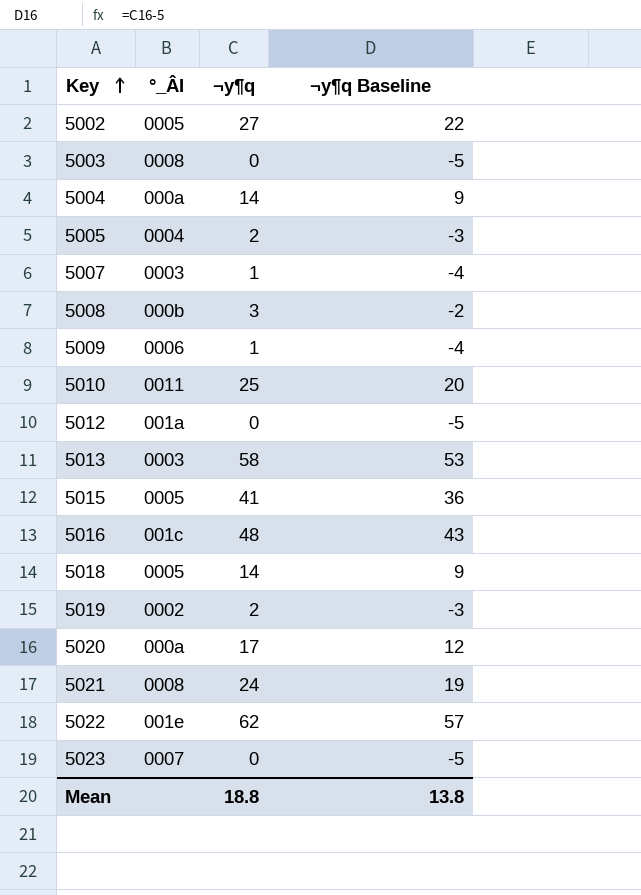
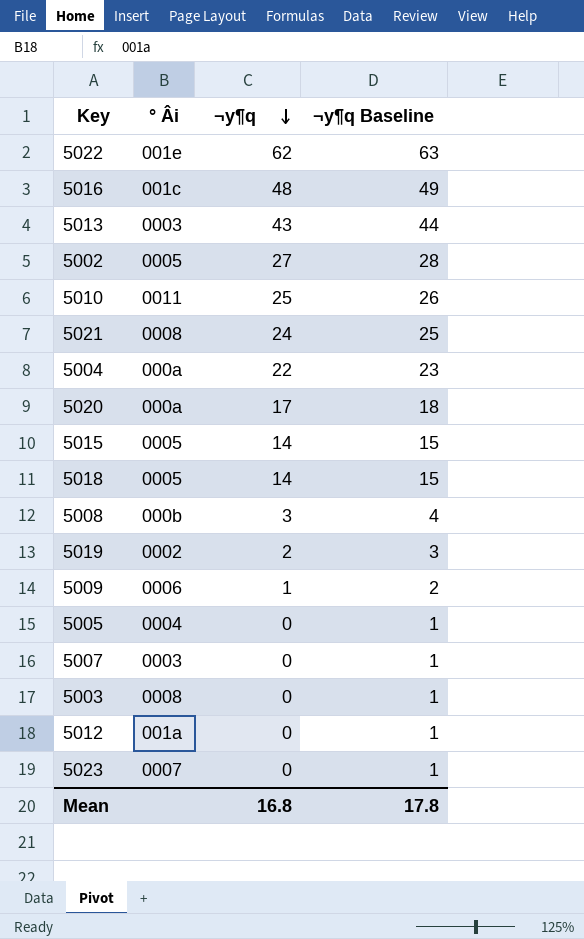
row order: Key ascending -> ¬y¶q descending
column name: °_ÂI -> ° Âi
column ¬y¶q Baseline | formula: [¬y¶q] - 5 -> [¬y¶q] + 1
5013 | ¬y¶q: 58 -> 43
5004 | ¬y¶q: 14 -> 22
5015 | ¬y¶q: 41 -> 14
5005 | ¬y¶q: 2 -> 0
5007 | ¬y¶q: 1 -> 0
Mean | ¬y¶q: 18.8 -> 16.8
Mean | ¬y¶q Baseline: 13.8 -> 17.8

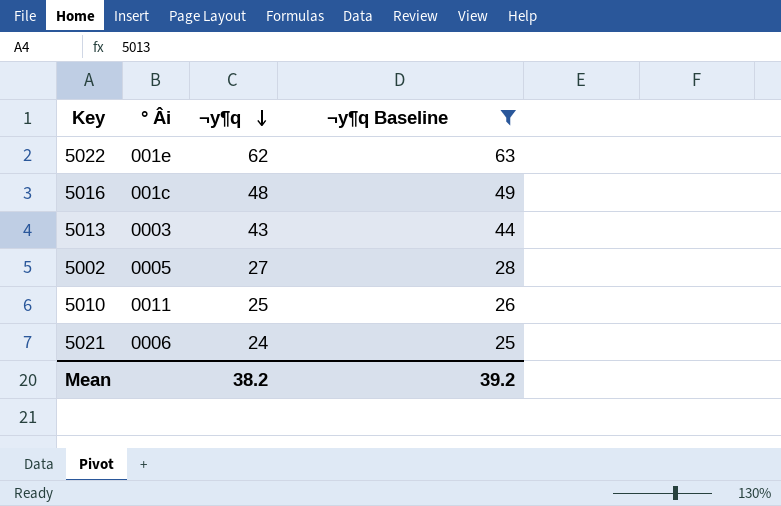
filter: none -> ¬y¶q Baseline >= 25
5021 | ° Âi: 0008 -> 0006
Mean | ¬y¶q: 16.8 -> 38.2
Mean | ¬y¶q Baseline: 17.8 -> 39.2

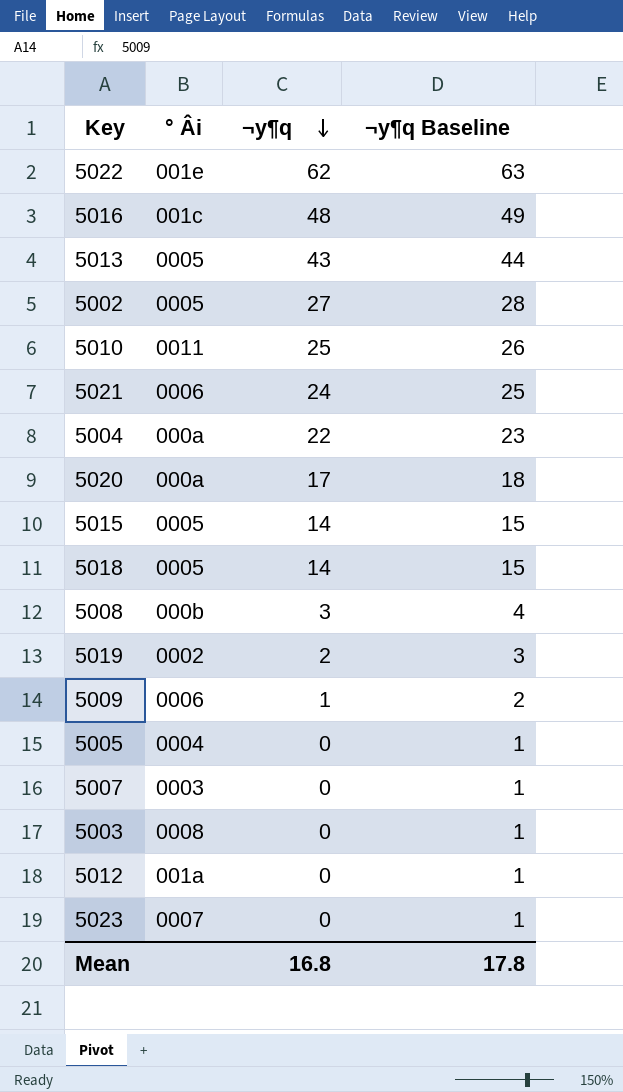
filter: ¬y¶q Baseline >= 25 -> none
5013 | ° Âi: 0003 -> 0005
Mean | ¬y¶q: 38.2 -> 16.8
Mean | ¬y¶q Baseline: 39.2 -> 17.8

